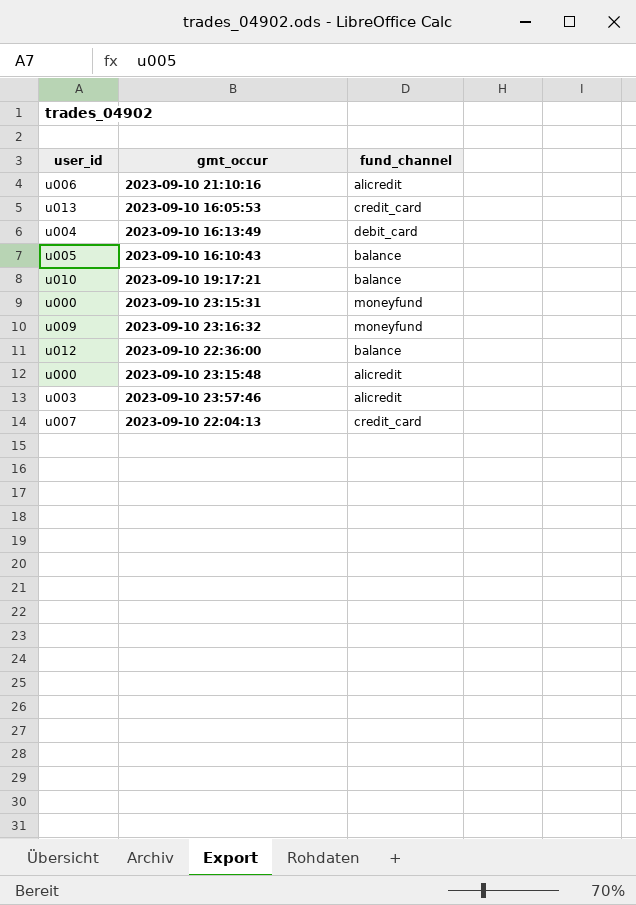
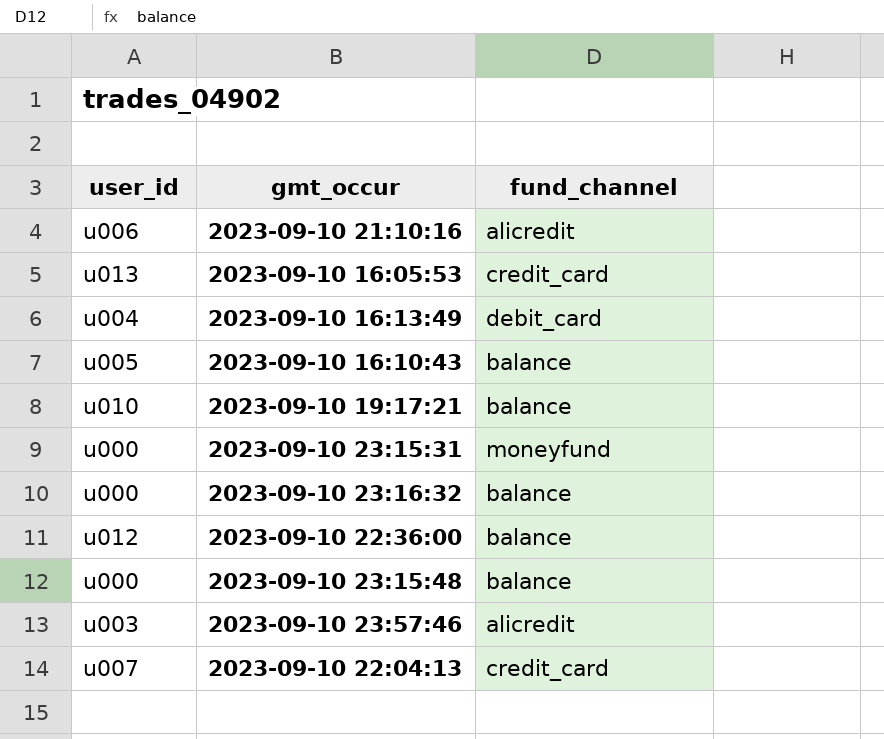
2023-09-10 23:16:32 | user_id: u009 -> u000
2023-09-10 23:16:32 | fund_channel: moneyfund -> balance
2023-09-10 23:15:48 | fund_channel: alicredit -> balance

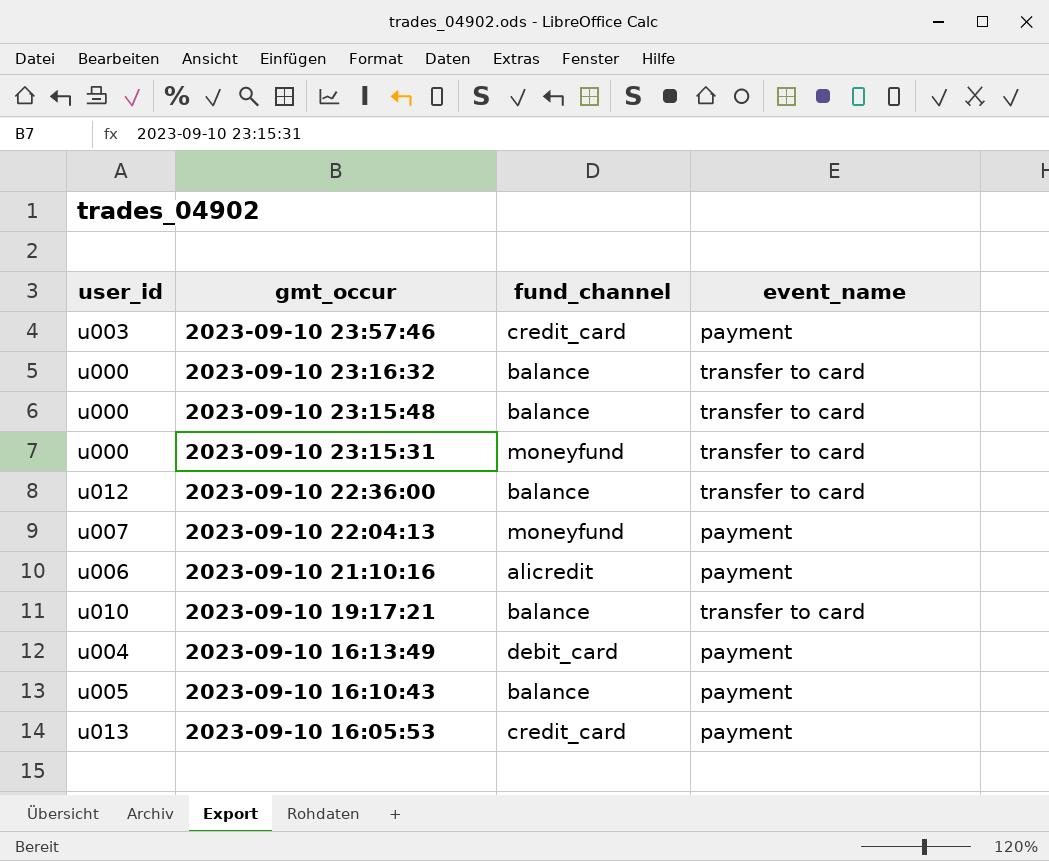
row order: none -> gmt_occur descending
column event_name | position: none -> 4
2023-09-10 23:57:46 | fund_channel: alicredit -> credit_card
2023-09-10 22:04:13 | fund_channel: credit_card -> moneyfund

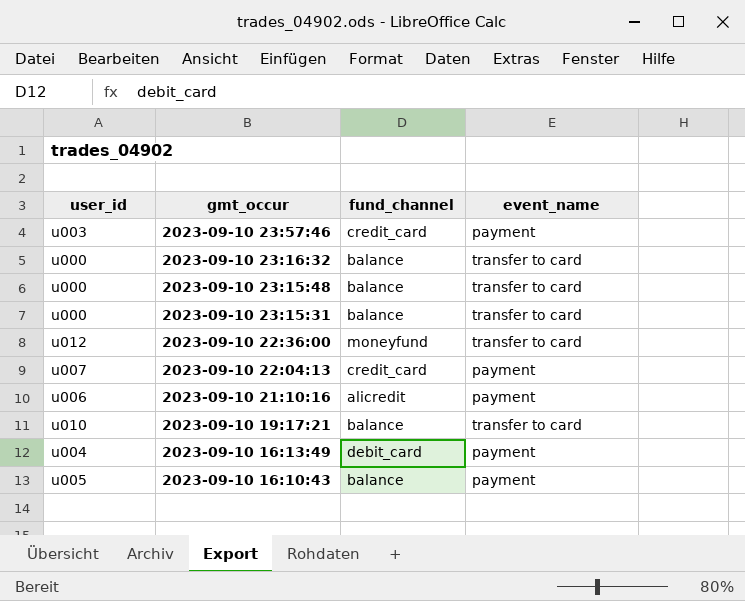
row 2023-09-10 16:05:53: u013 | credit_card | payment -> none
2023-09-10 23:15:31 | fund_channel: moneyfund -> balance
2023-09-10 22:36:00 | fund_channel: balance -> moneyfund
2023-09-10 22:04:13 | fund_channel: moneyfund -> credit_card

